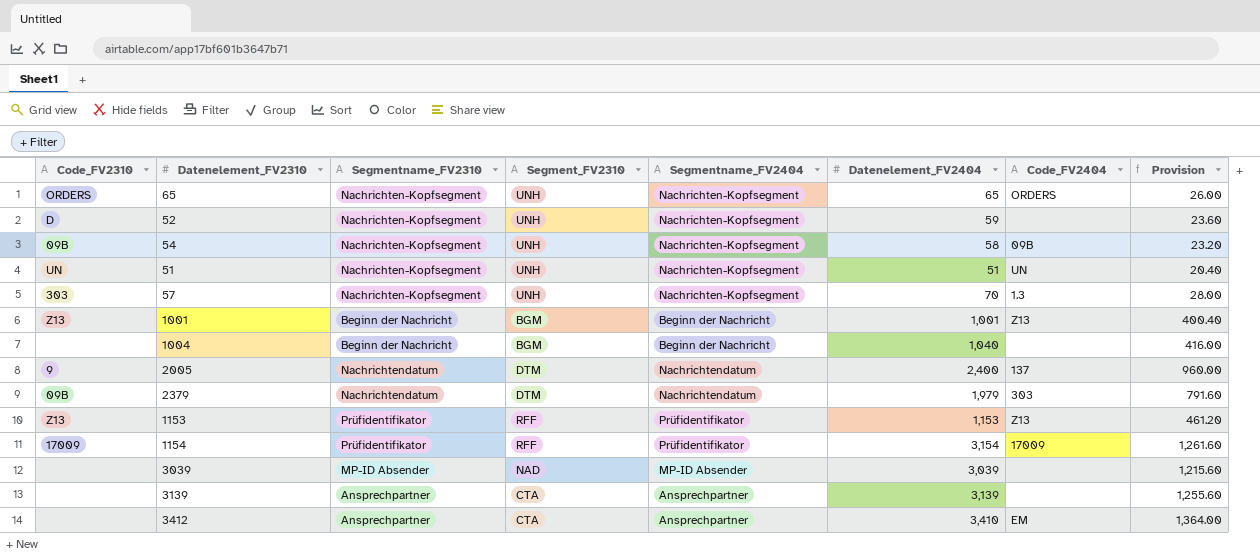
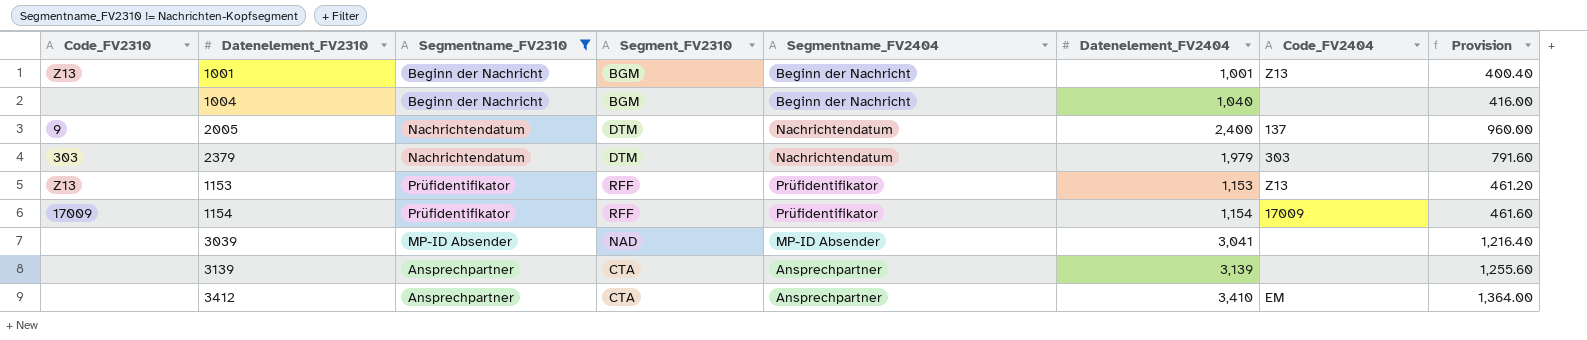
filter: none -> Segmentname_FV2310 != Nachrichten-Kopfsegment
2379 | Code_FV2310: 09B -> 303
1154 | Datenelement_FV2404: 3,154 -> 1,154
1154 | Provision: 1,261.60 -> 461.60
3039 | Datenelement_FV2404: 3,039 -> 3,041
3039 | Provision: 1,215.60 -> 1,216.40

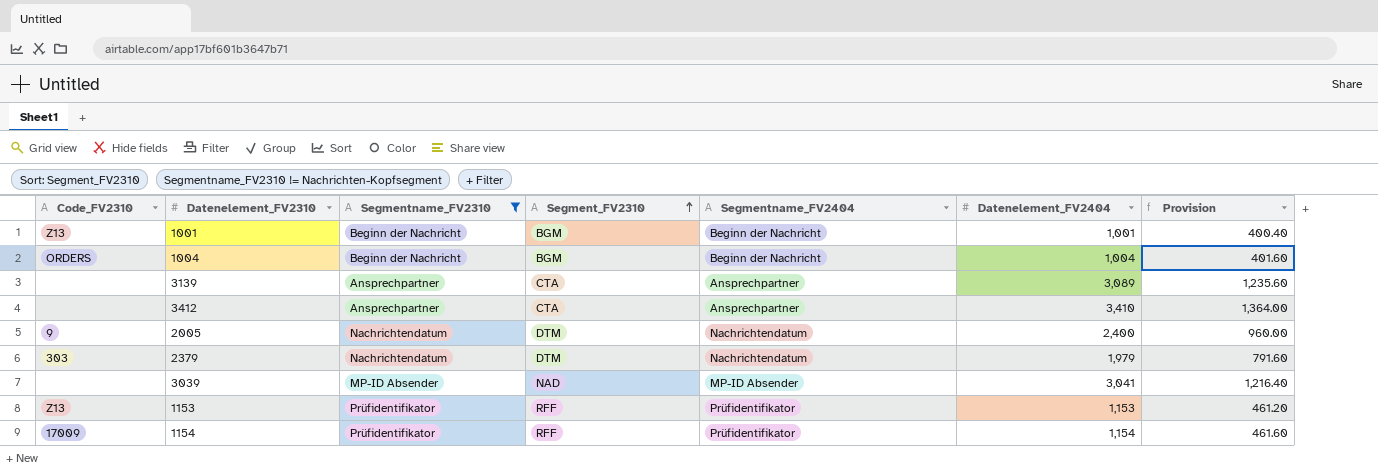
row order: none -> Segment_FV2310 ascending
column Code_FV2404 | position: 7 -> none
1004 | Code_FV2310: none -> ORDERS
1004 | Datenelement_FV2404: 1,040 -> 1,004
1004 | Provision: 416.00 -> 401.60
3139 | Datenelement_FV2404: 3,139 -> 3,089
3139 | Provision: 1,255.60 -> 1,235.60

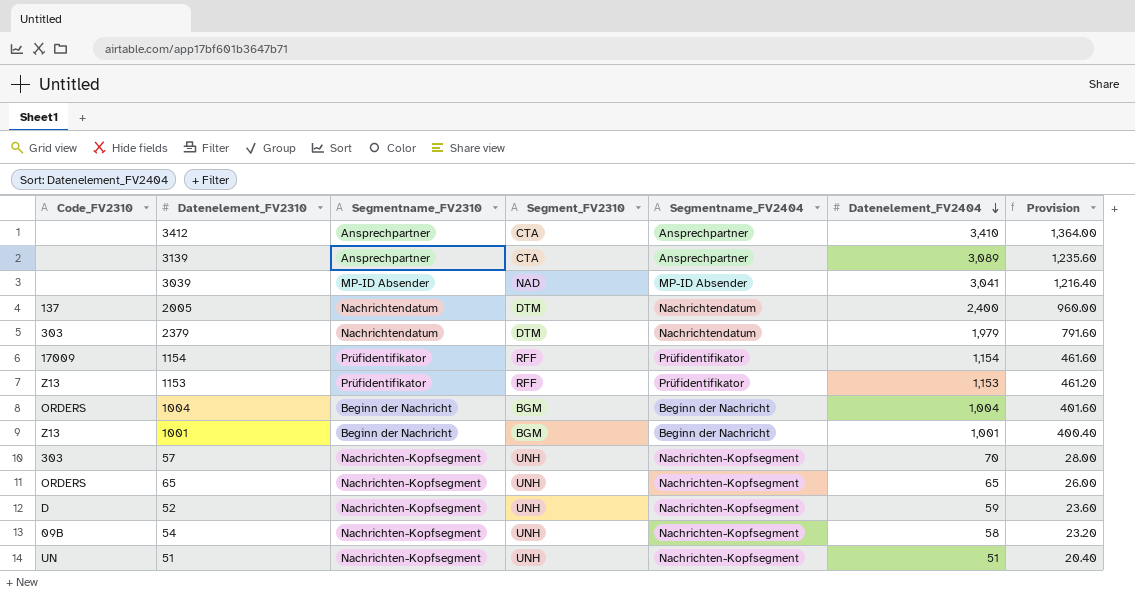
filter: Segmentname_FV2310 != Nachrichten-Kopfsegment -> none
row order: Segment_FV2310 ascending -> Datenelement_FV2404 descending
2005 | Code_FV2310: 9 -> 137

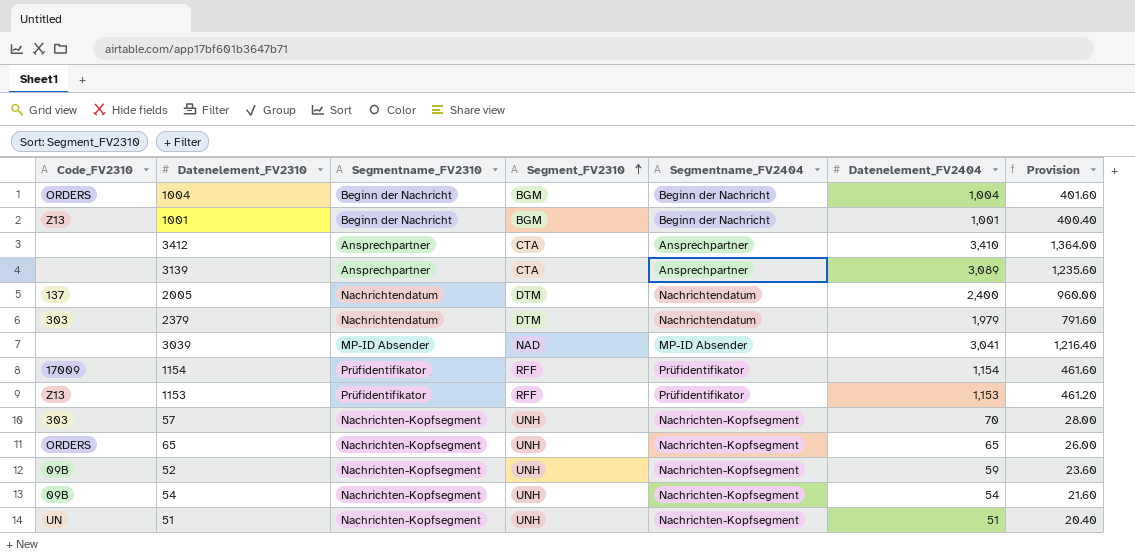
row order: Datenelement_FV2404 descending -> Segment_FV2310 ascending
52 | Code_FV2310: D -> 09B
54 | Datenelement_FV2404: 58 -> 54
54 | Provision: 23.20 -> 21.60

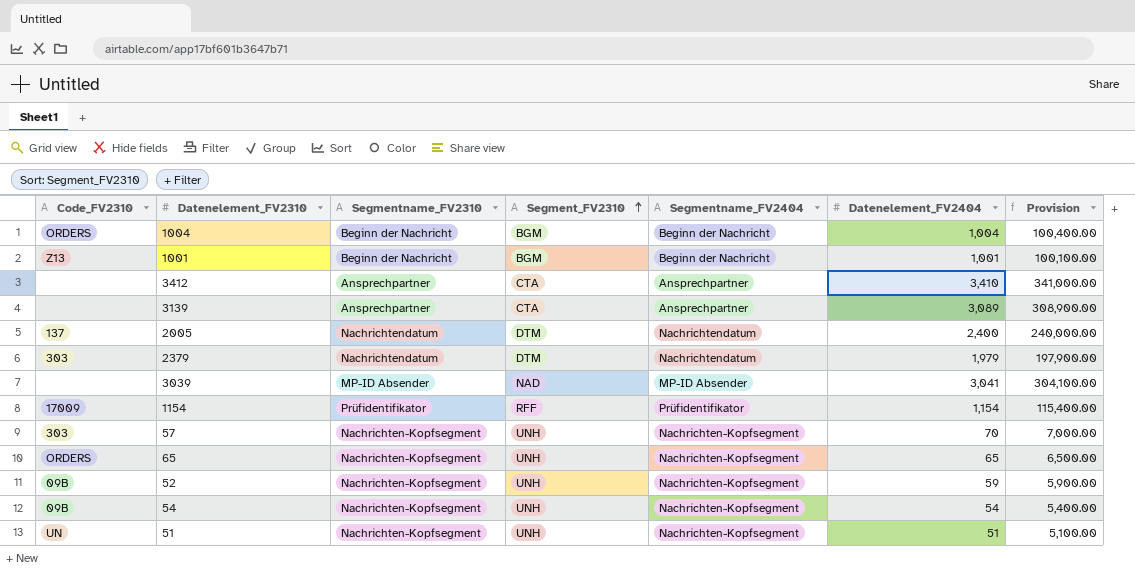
column Provision | formula: [Datenelement_FV2404] * 0.4 -> [Datenelement_FV2404] * 100
row 1153: Z13 | Prüfidentifikator | RFF | Prüfidentifikator | 1,153 | 461.20 -> none

